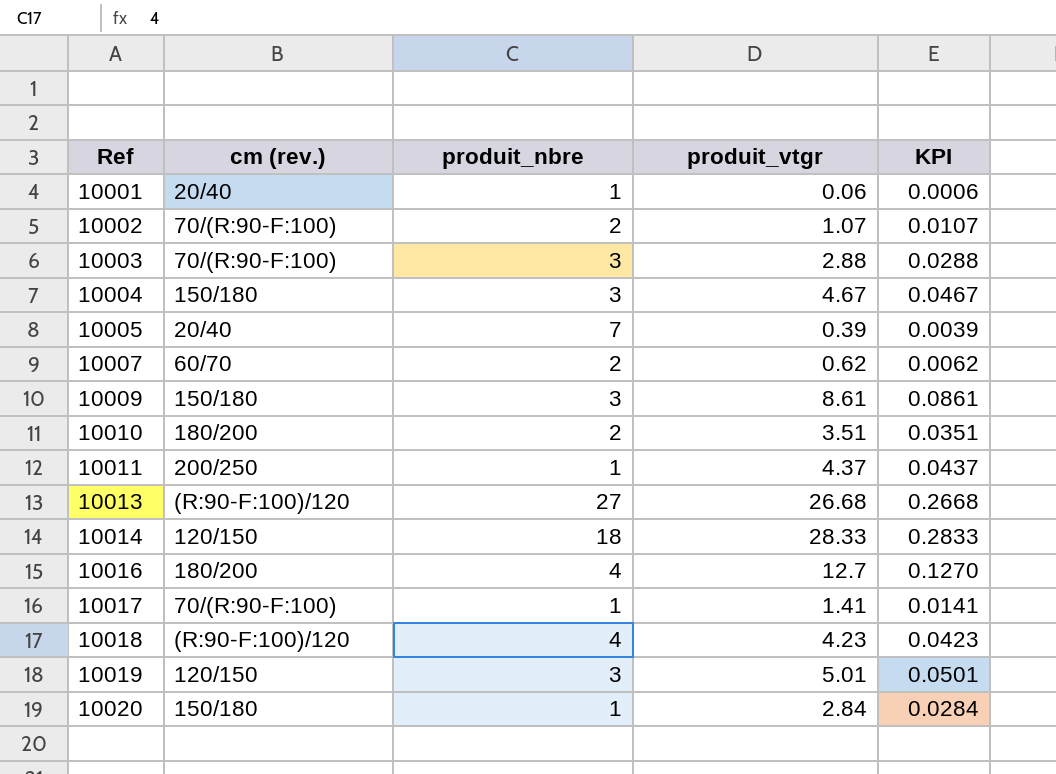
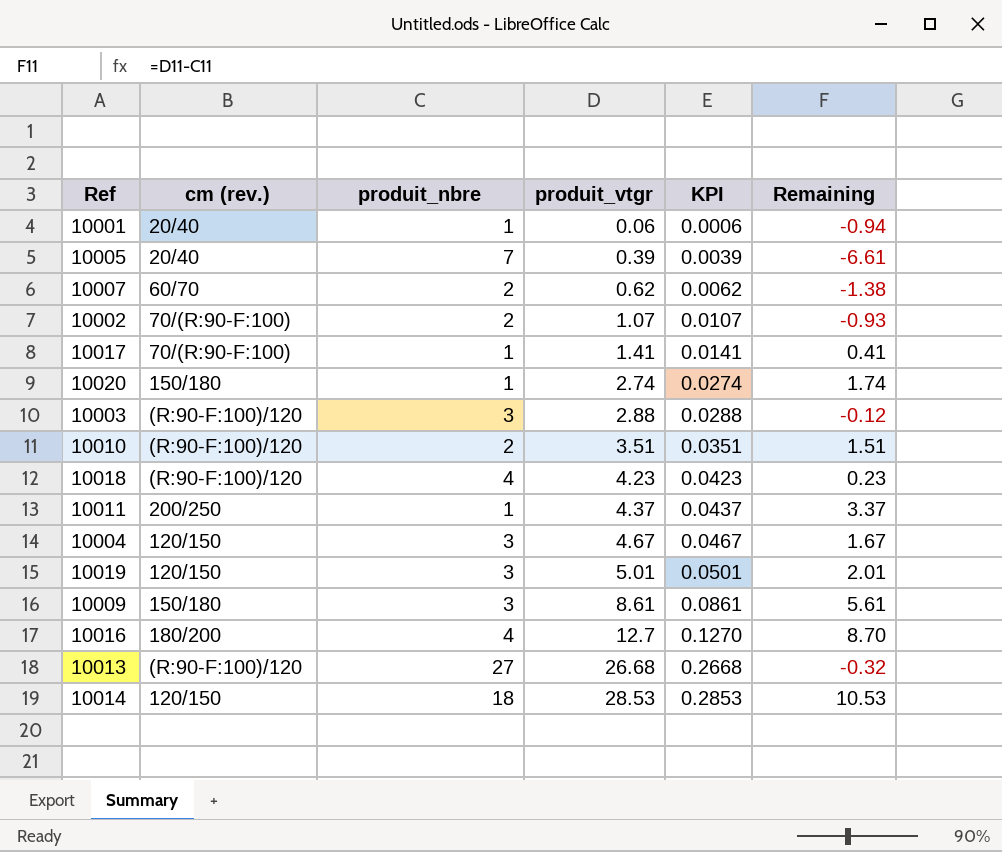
row order: Ref ascending -> produit_vtgr ascending
column Remaining | formula: none -> [produit_vtgr] - [produit_nbre]
10020 | produit_vtgr: 2.84 -> 2.74
10020 | KPI: 0.0284 -> 0.0274
10003 | cm (rev.): 70/(R:90-F:100) -> (R:90-F:100)/120
10010 | cm (rev.): 180/200 -> (R:90-F:100)/120
10004 | cm (rev.): 150/180 -> 120/150
10014 | produit_vtgr: 28.33 -> 28.53
10014 | KPI: 0.2833 -> 0.2853

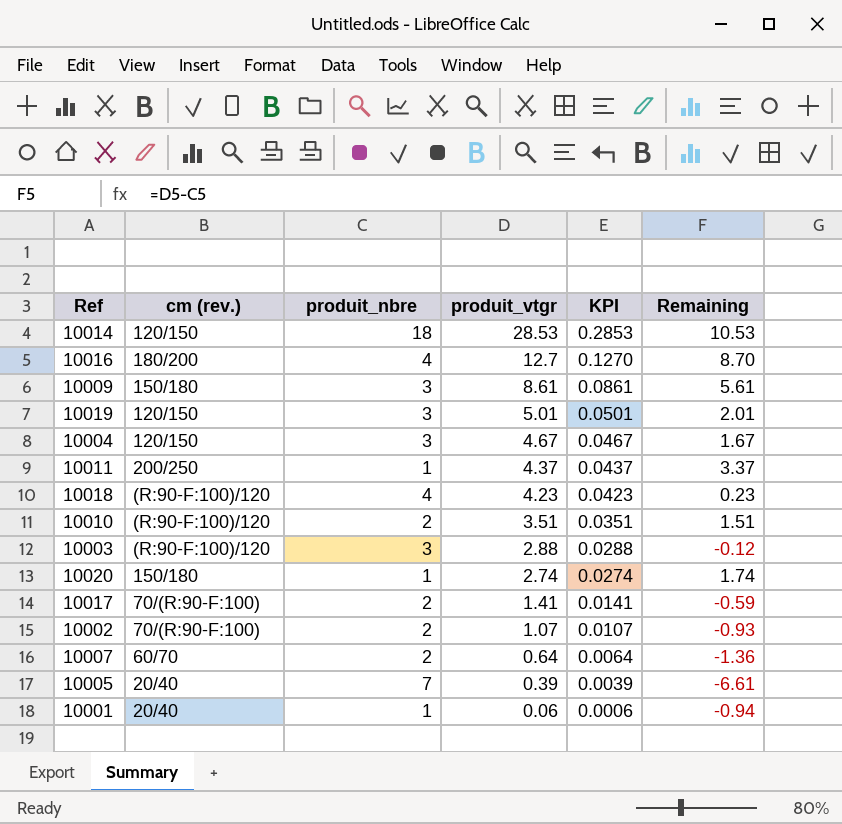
row order: produit_vtgr ascending -> produit_vtgr descending
row 10013: (R:90-F:100)/120 | 27 | 26.68 | 0.2668 | -0.32 -> none
10017 | produit_nbre: 1 -> 2
10017 | Remaining: 0.41 -> -0.59
10007 | produit_vtgr: 0.62 -> 0.64
10007 | KPI: 0.0062 -> 0.0064
10007 | Remaining: -1.38 -> -1.36

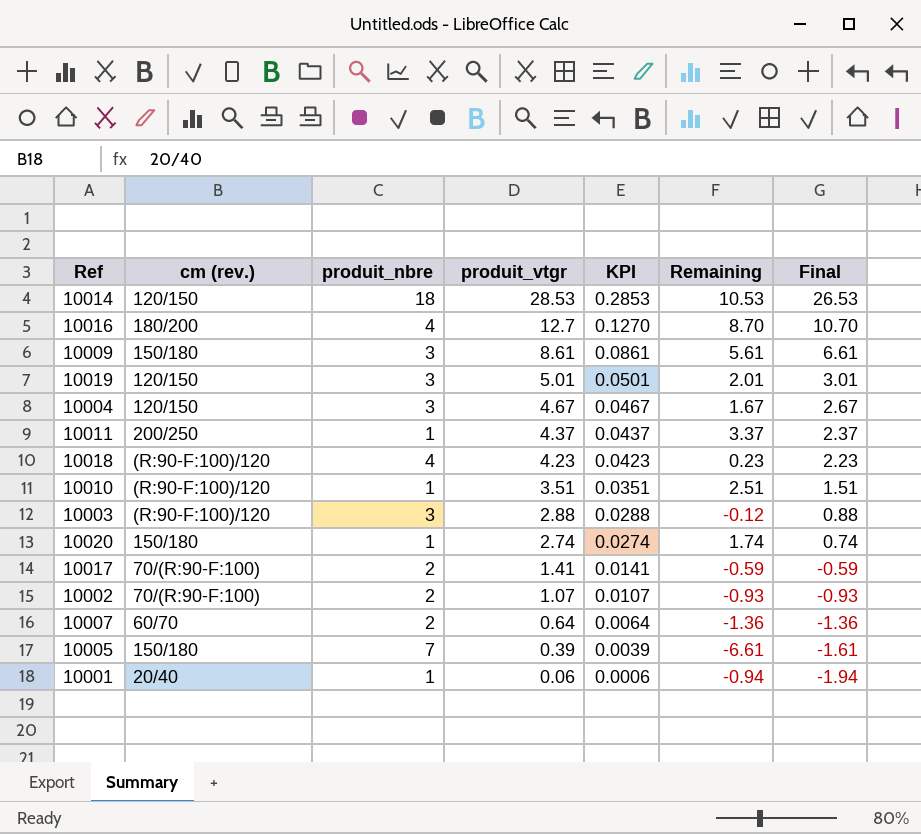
column Final | formula: none -> [produit_vtgr] - 2
10010 | produit_nbre: 2 -> 1
10010 | Remaining: 1.51 -> 2.51
10005 | cm (rev.): 20/40 -> 150/180

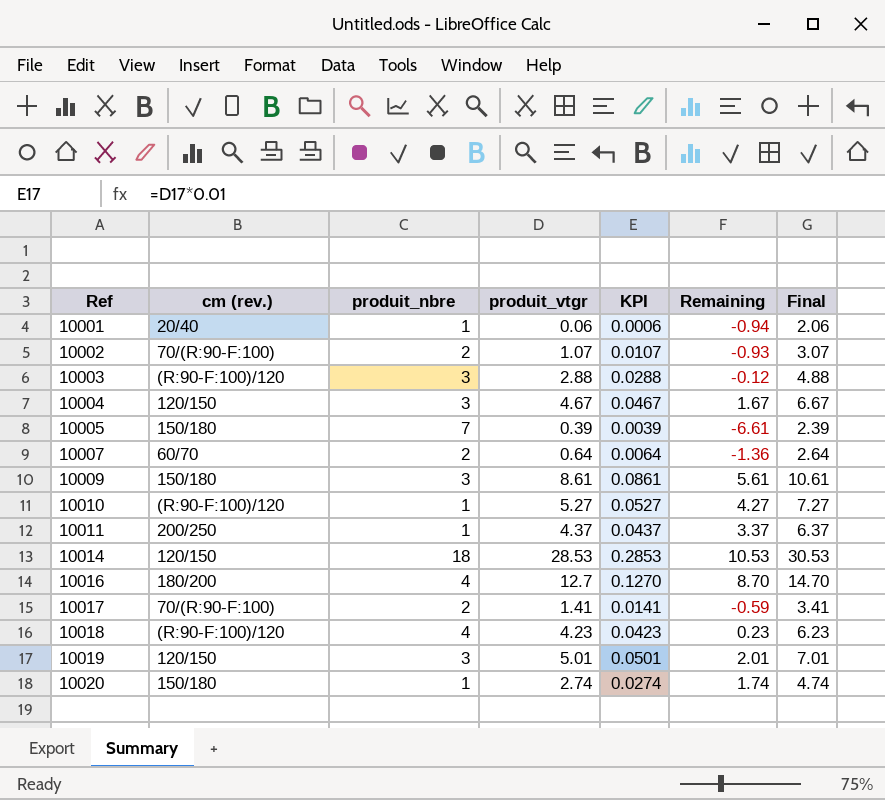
row order: produit_vtgr descending -> Ref ascending
column Final | formula: [produit_vtgr] - 2 -> [produit_vtgr] + 2
10010 | produit_vtgr: 3.51 -> 5.27
10010 | KPI: 0.0351 -> 0.0527
10010 | Remaining: 2.51 -> 4.27

